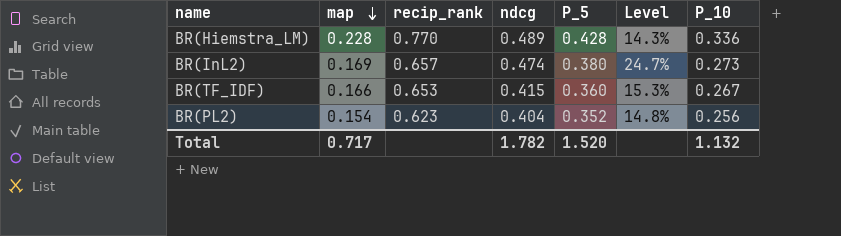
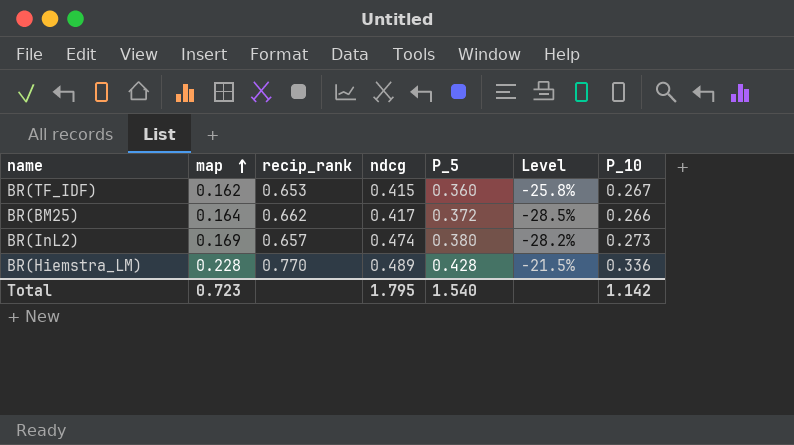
row order: map descending -> map ascending
column Level | formula: ([ndcg] - [P_5]) / [P_5] -> ([P_10] - [P_5]) / [P_5]
row BR(PL2): 0.154 | 0.623 | 0.404 | 0.352 | 14.8% | 0.256 -> none
BR(TF_IDF) | map: 0.166 -> 0.162
row BR(BM25): none -> 0.164 | 0.662 | 0.417 | 0.372 | -28.5% | 0.266
Total | map: 0.717 -> 0.723
Total | ndcg: 1.782 -> 1.795
Total | P_5: 1.520 -> 1.540
Total | P_10: 1.132 -> 1.142

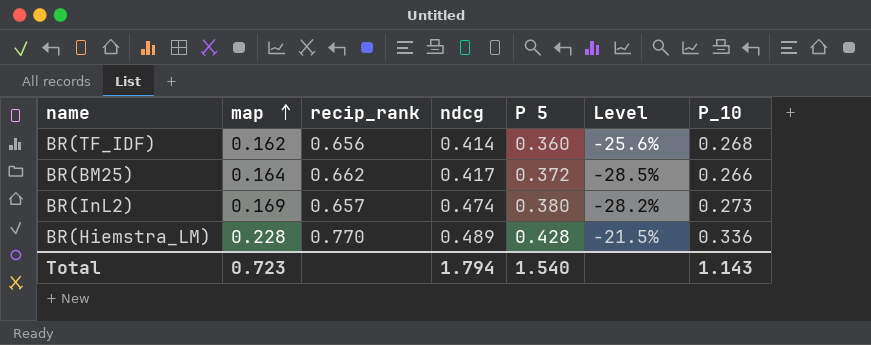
column name: P_5 -> P 5
BR(TF_IDF) | recip_rank: 0.653 -> 0.656
BR(TF_IDF) | ndcg: 0.415 -> 0.414
BR(TF_IDF) | Level: -25.8% -> -25.6%
BR(TF_IDF) | P_10: 0.267 -> 0.268
Total | ndcg: 1.795 -> 1.794
Total | P_10: 1.142 -> 1.143

